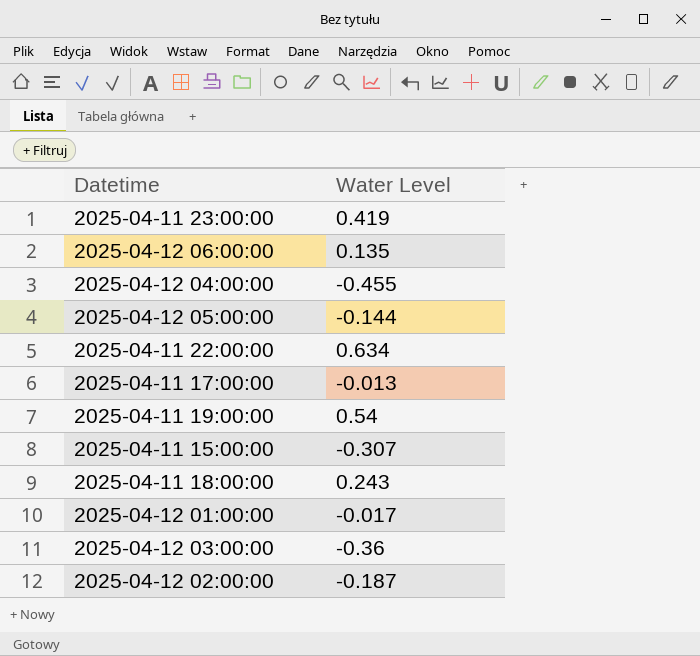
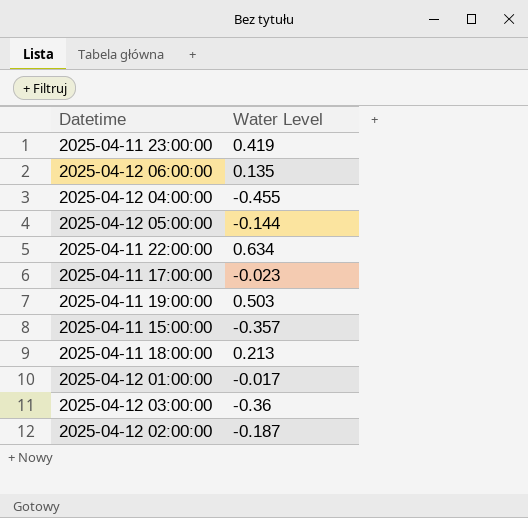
2025-04-11 17:00:00 | Water Level: -0.013 -> -0.023
2025-04-11 19:00:00 | Water Level: 0.54 -> 0.503
2025-04-11 15:00:00 | Water Level: -0.307 -> -0.357
2025-04-11 18:00:00 | Water Level: 0.243 -> 0.213

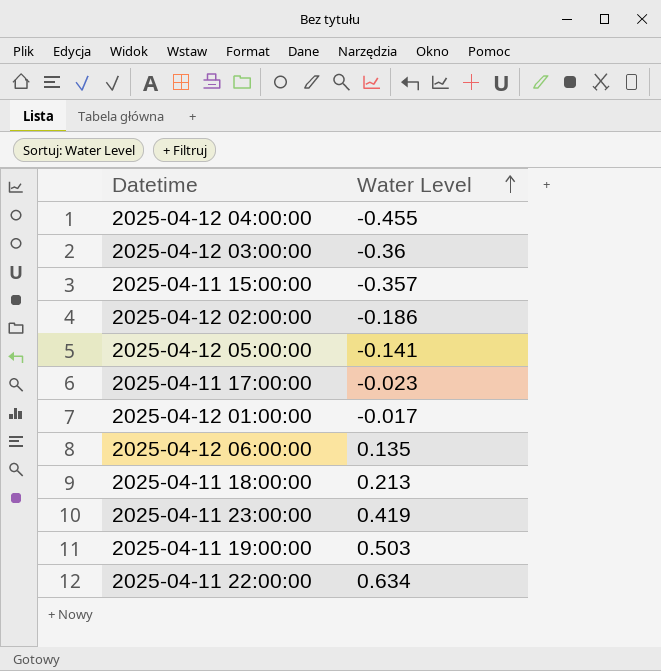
row order: none -> Water Level ascending
2025-04-12 02:00:00 | Water Level: -0.187 -> -0.186
2025-04-12 05:00:00 | Water Level: -0.144 -> -0.141

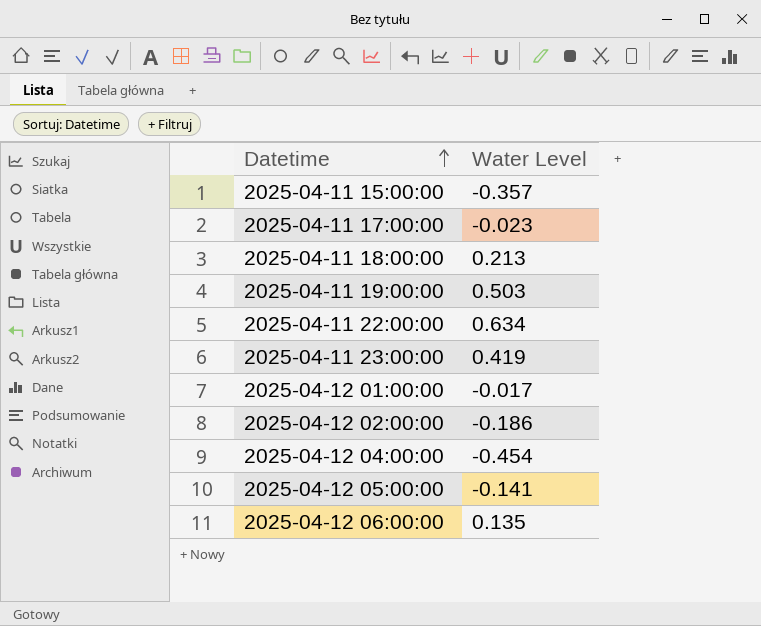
row order: Water Level ascending -> Datetime ascending
row 2025-04-12 03:00:00: -0.36 -> none
2025-04-12 04:00:00 | Water Level: -0.455 -> -0.454

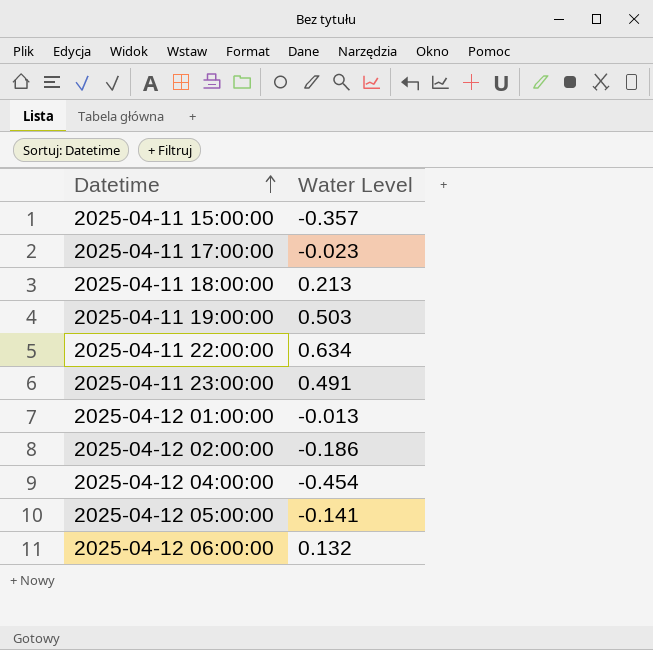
2025-04-11 23:00:00 | Water Level: 0.419 -> 0.491
2025-04-12 01:00:00 | Water Level: -0.017 -> -0.013
2025-04-12 06:00:00 | Water Level: 0.135 -> 0.132

